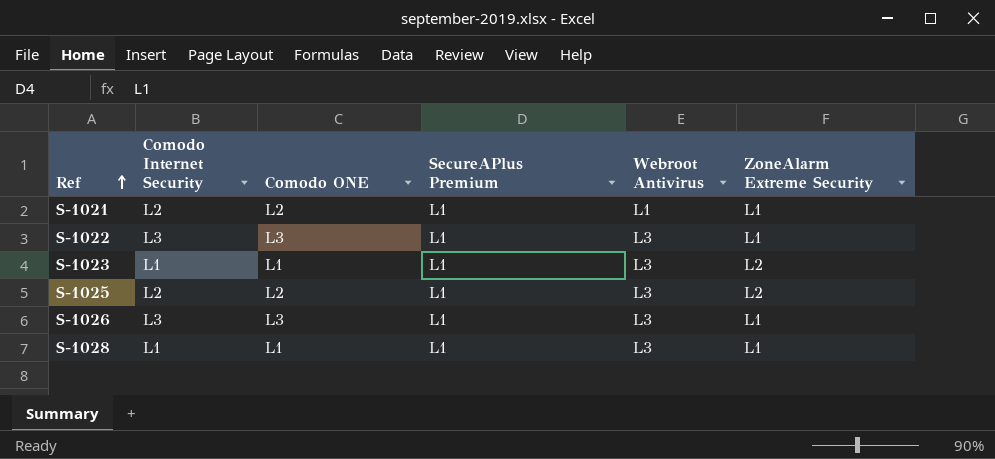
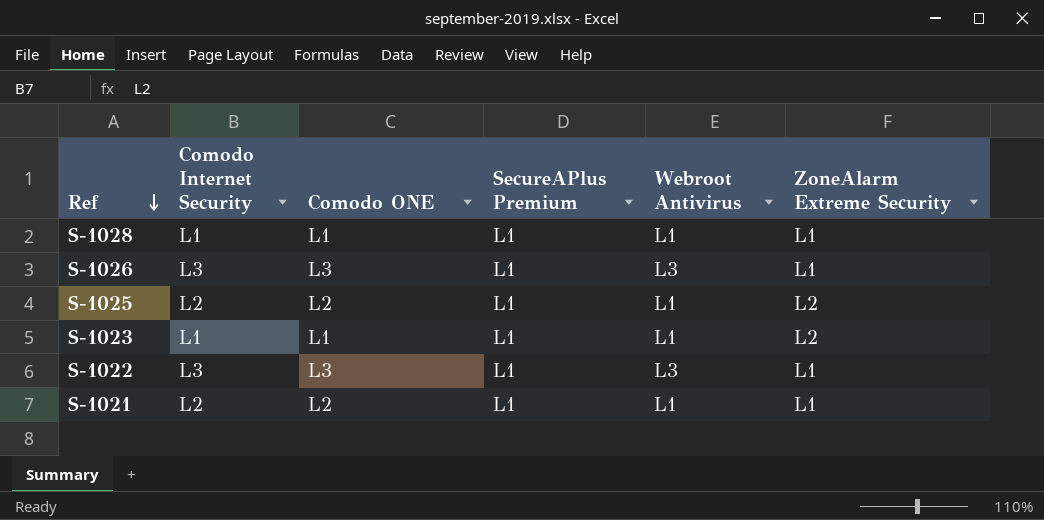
row order: Ref ascending -> Ref descending
S-1028 | Webroot Antivirus: L3 -> L1
S-1025 | Webroot Antivirus: L3 -> L1
S-1023 | Webroot Antivirus: L3 -> L1

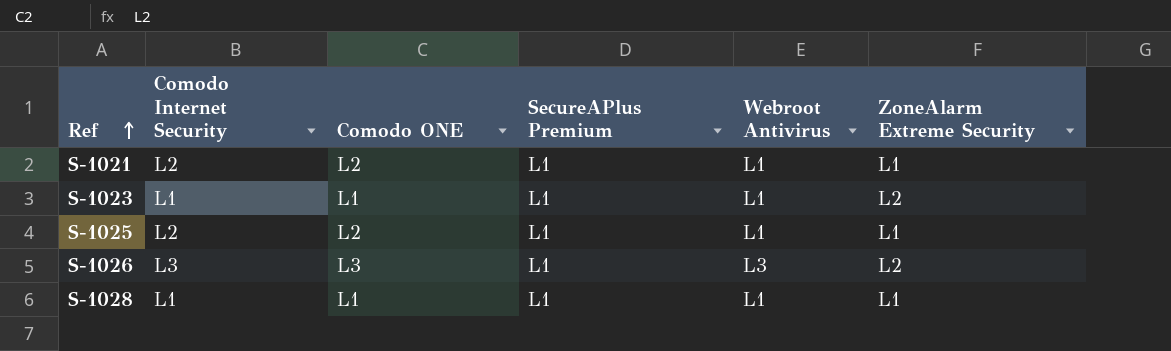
row order: Ref descending -> Ref ascending
row S-1022: L3 | L3 | L1 | L3 | L1 -> none
S-1025 | ZoneAlarm Extreme Security: L2 -> L1
S-1026 | ZoneAlarm Extreme Security: L1 -> L2

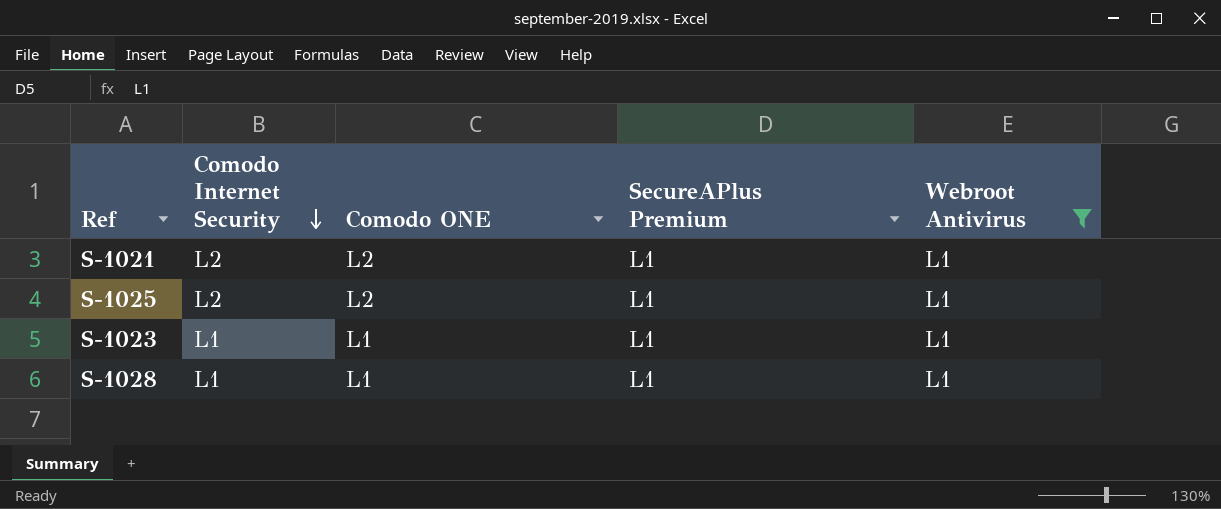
filter: none -> Webroot Antivirus = L1
row order: Ref ascending -> Comodo Internet Security descending
column ZoneAlarm Extreme Security | position: 6 -> none

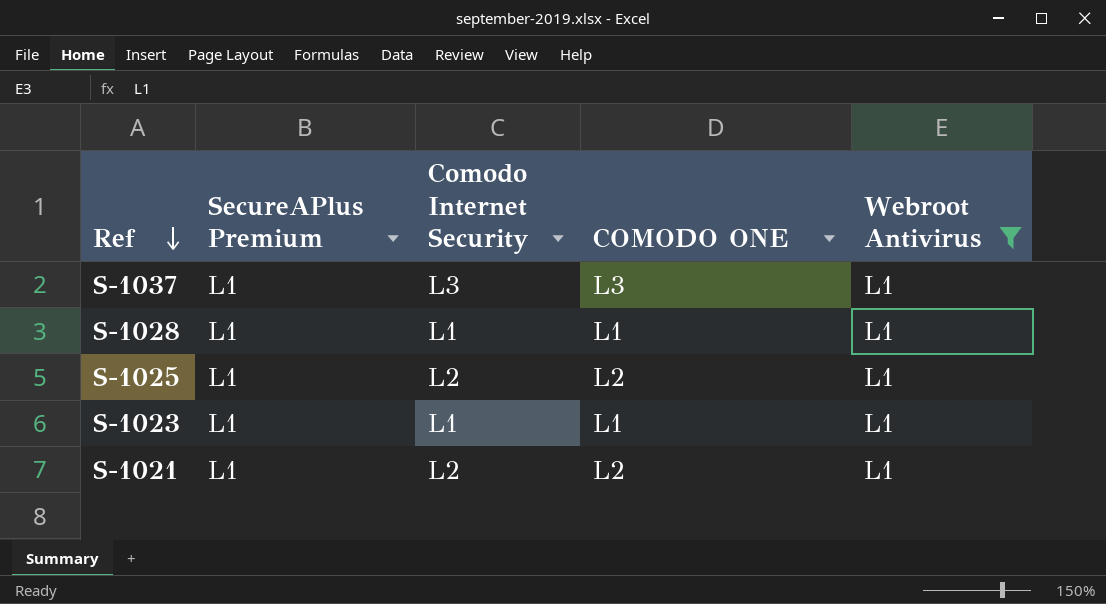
row order: Comodo Internet Security descending -> Ref descending
column SecureAPlus Premium | position: 4 -> 2
column name: Comodo ONE -> COMODO ONE
row S-1037: none -> L1 | L3 | L3 | L1

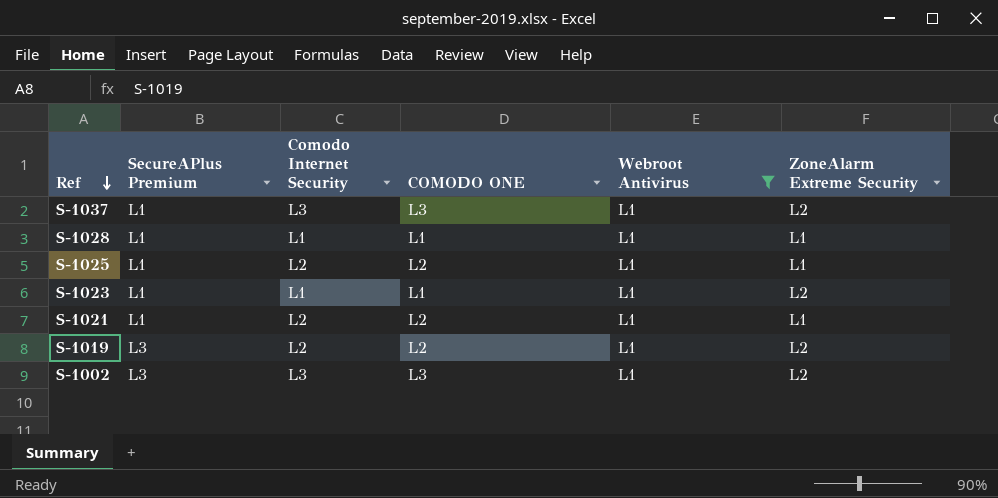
column ZoneAlarm Extreme Security | position: none -> 6
row S-1019: none -> L3 | L2 | L2 | L1 | L2
row S-1002: none -> L3 | L3 | L3 | L1 | L2

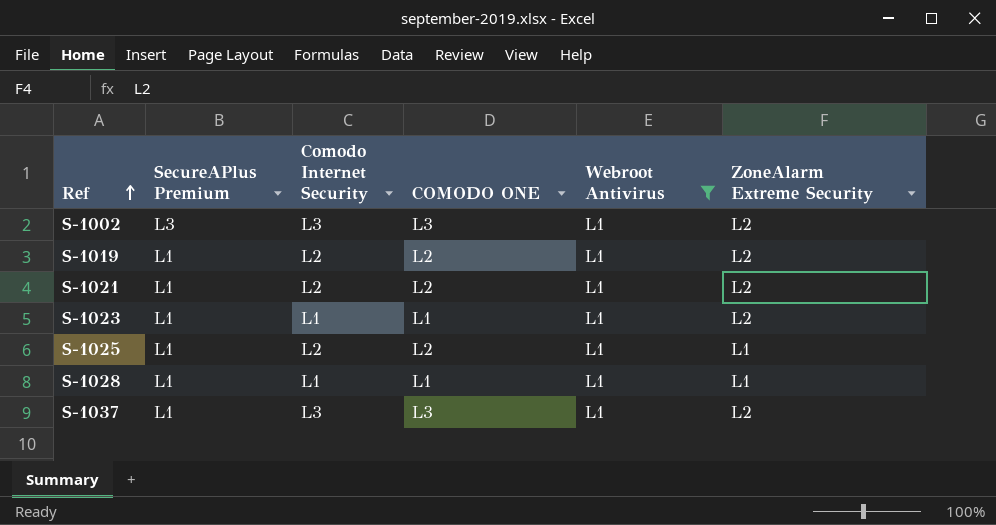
row order: Ref descending -> Ref ascending
S-1019 | SecureAPlus Premium: L3 -> L1
S-1021 | ZoneAlarm Extreme Security: L1 -> L2

